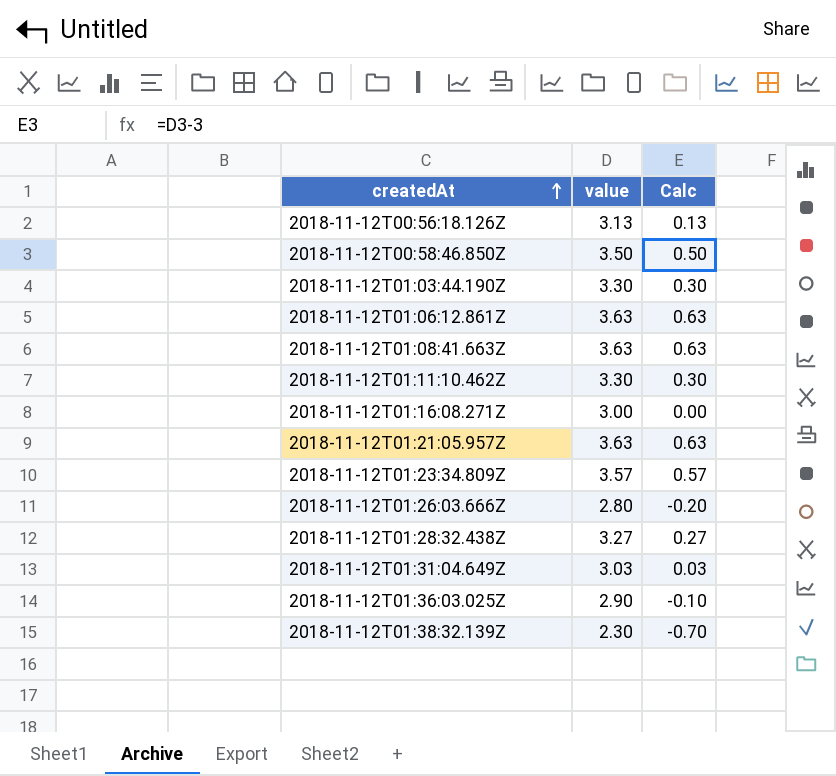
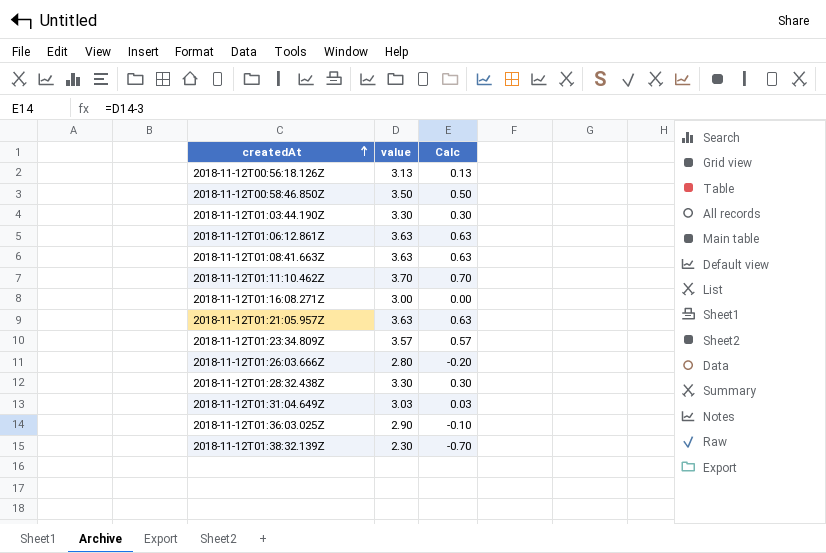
2018-11-12T01:11:10.462Z | value: 3.30 -> 3.70
2018-11-12T01:11:10.462Z | Calc: 0.30 -> 0.70
2018-11-12T01:28:32.438Z | value: 3.27 -> 3.30
2018-11-12T01:28:32.438Z | Calc: 0.27 -> 0.30

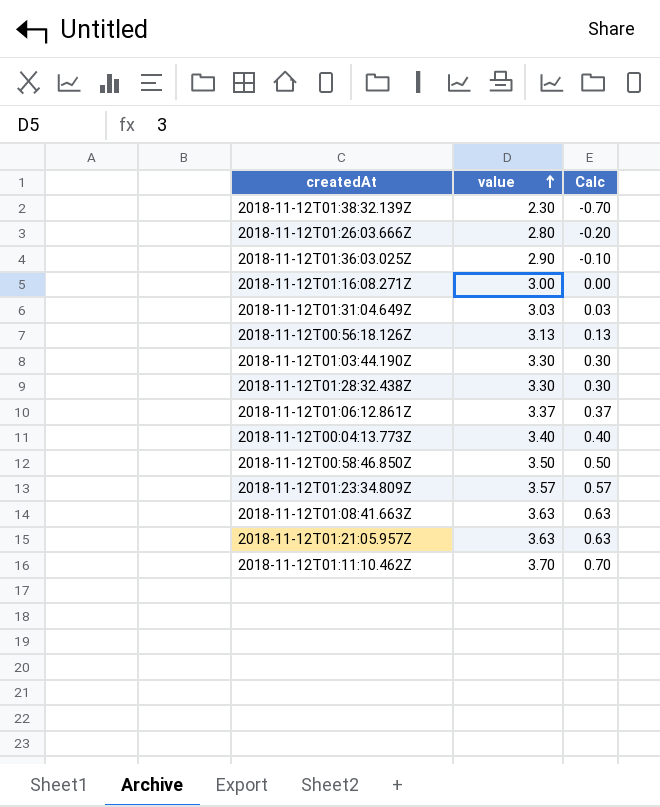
row order: createdAt ascending -> value ascending
2018-11-12T01:06:12.861Z | value: 3.63 -> 3.37
2018-11-12T01:06:12.861Z | Calc: 0.63 -> 0.37
row 2018-11-12T00:04:13.773Z: none -> 3.40 | 0.40

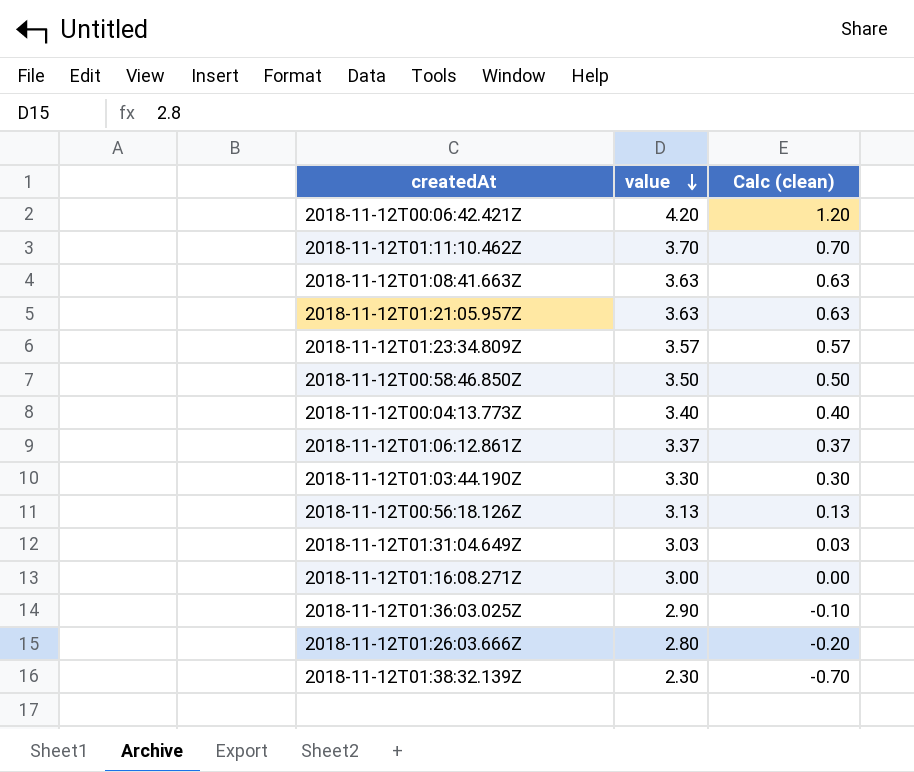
row order: value ascending -> value descending
column name: Calc -> Calc (clean)
row 2018-11-12T01:28:32.438Z: 3.30 | 0.30 -> none
row 2018-11-12T00:06:42.421Z: none -> 4.20 | 1.20

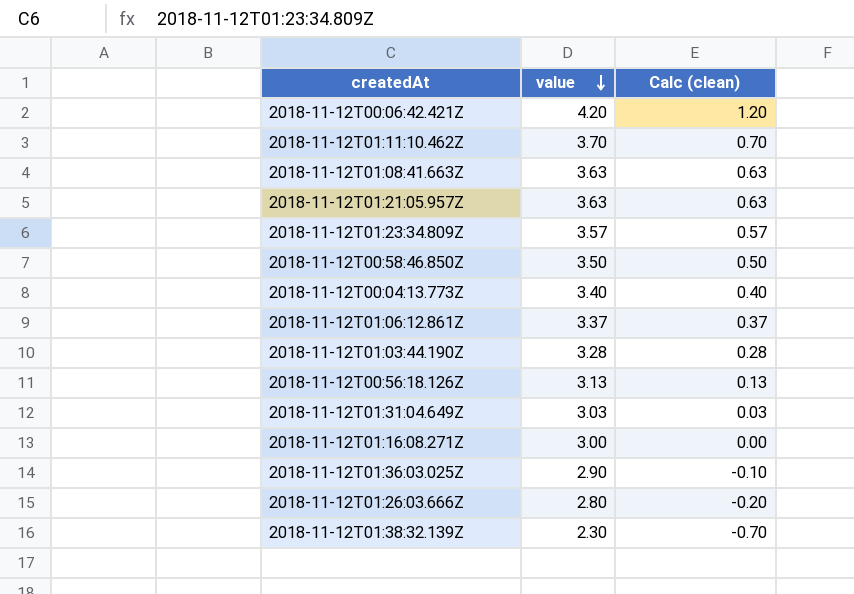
2018-11-12T01:03:44.190Z | value: 3.30 -> 3.28
2018-11-12T01:03:44.190Z | Calc (clean): 0.30 -> 0.28

